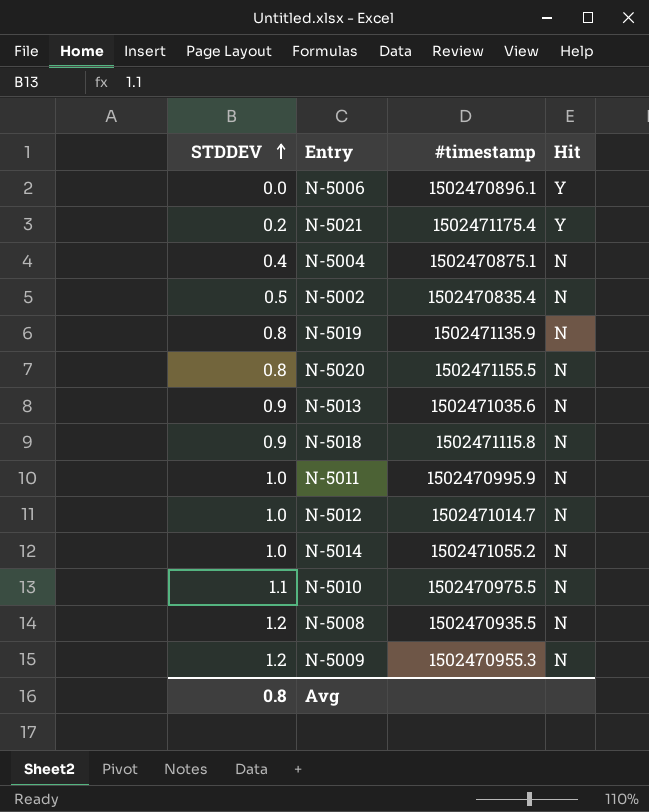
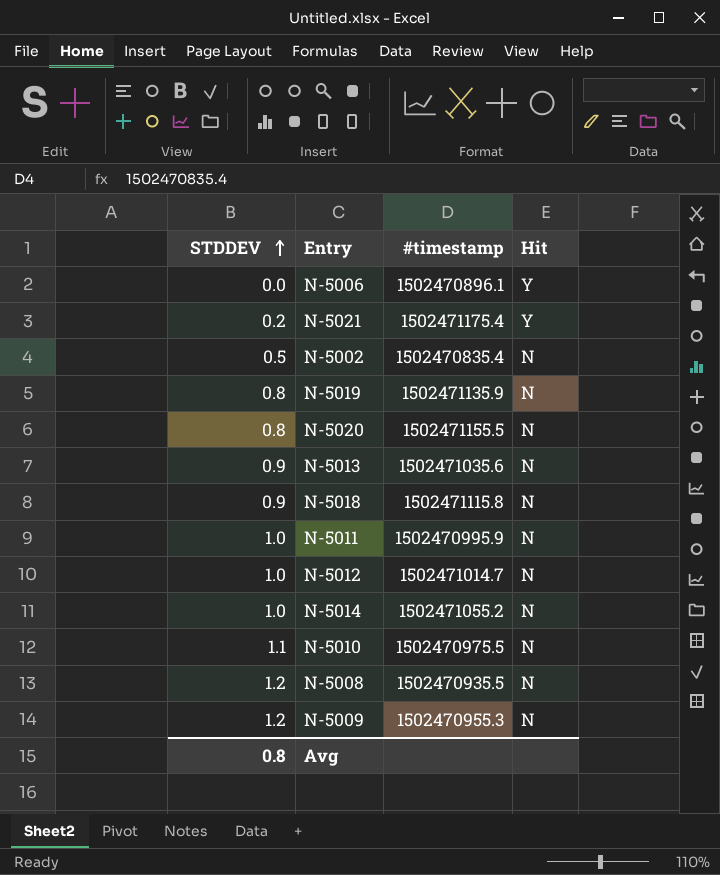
row N-5004: 0.4 | 1502470875.1 | N -> none

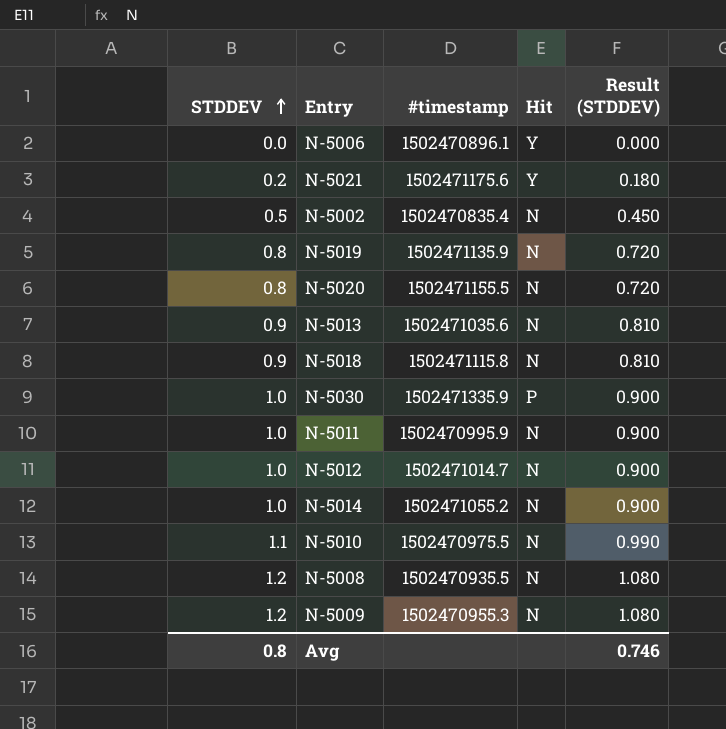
column Result (STDDEV) | formula: none -> [STDDEV] * 0.9
N-5021 | #timestamp: 1502471175.4 -> 1502471175.6
row N-5030: none -> 1.0 | 1502471335.9 | P | 0.900

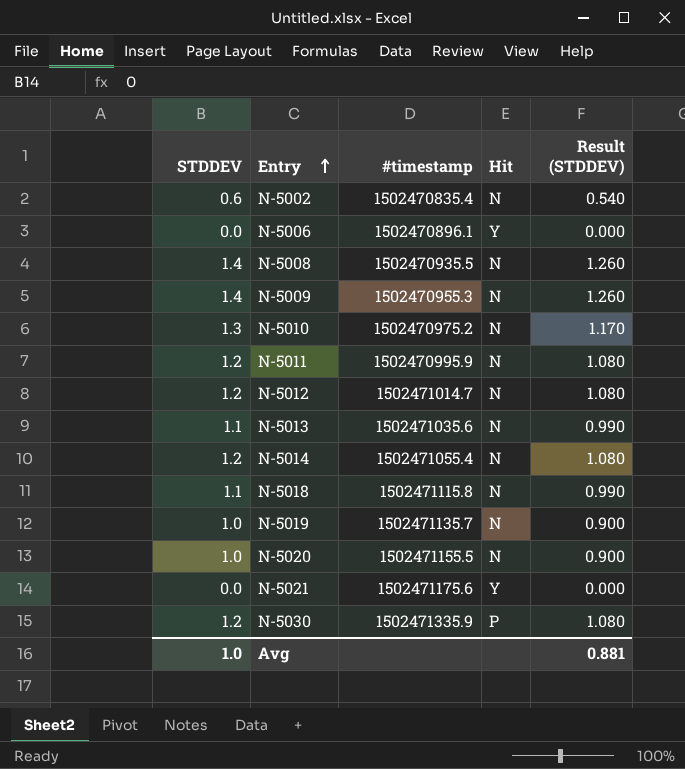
row order: STDDEV ascending -> Entry ascending
N-5002 | STDDEV: 0.5 -> 0.6
N-5002 | Result (STDDEV): 0.450 -> 0.540
N-5008 | STDDEV: 1.2 -> 1.4
N-5008 | Result (STDDEV): 1.080 -> 1.260
N-5009 | STDDEV: 1.2 -> 1.4
N-5009 | Result (STDDEV): 1.080 -> 1.260
N-5010 | STDDEV: 1.1 -> 1.3
N-5010 | #timestamp: 1502470975.5 -> 1502470975.2
N-5010 | Result (STDDEV): 0.990 -> 1.170
N-5011 | STDDEV: 1.0 -> 1.2
N-5011 | Result (STDDEV): 0.900 -> 1.080
N-5012 | STDDEV: 1.0 -> 1.2
N-5012 | Result (STDDEV): 0.900 -> 1.080
N-5013 | STDDEV: 0.9 -> 1.1
N-5013 | Result (STDDEV): 0.810 -> 0.990
N-5014 | STDDEV: 1.0 -> 1.2
N-5014 | #timestamp: 1502471055.2 -> 1502471055.4
N-5014 | Result (STDDEV): 0.900 -> 1.080
N-5018 | STDDEV: 0.9 -> 1.1
N-5018 | Result (STDDEV): 0.810 -> 0.990
N-5019 | STDDEV: 0.8 -> 1.0
N-5019 | #timestamp: 1502471135.9 -> 1502471135.7
N-5019 | Result (STDDEV): 0.720 -> 0.900
N-5020 | STDDEV: 0.8 -> 1.0
N-5020 | Result (STDDEV): 0.720 -> 0.900
N-5021 | STDDEV: 0.2 -> 0.0
N-5021 | Result (STDDEV): 0.180 -> 0.000
N-5030 | STDDEV: 1.0 -> 1.2
N-5030 | Result (STDDEV): 0.900 -> 1.080
Avg | STDDEV: 0.8 -> 1.0
Avg | Result (STDDEV): 0.746 -> 0.881

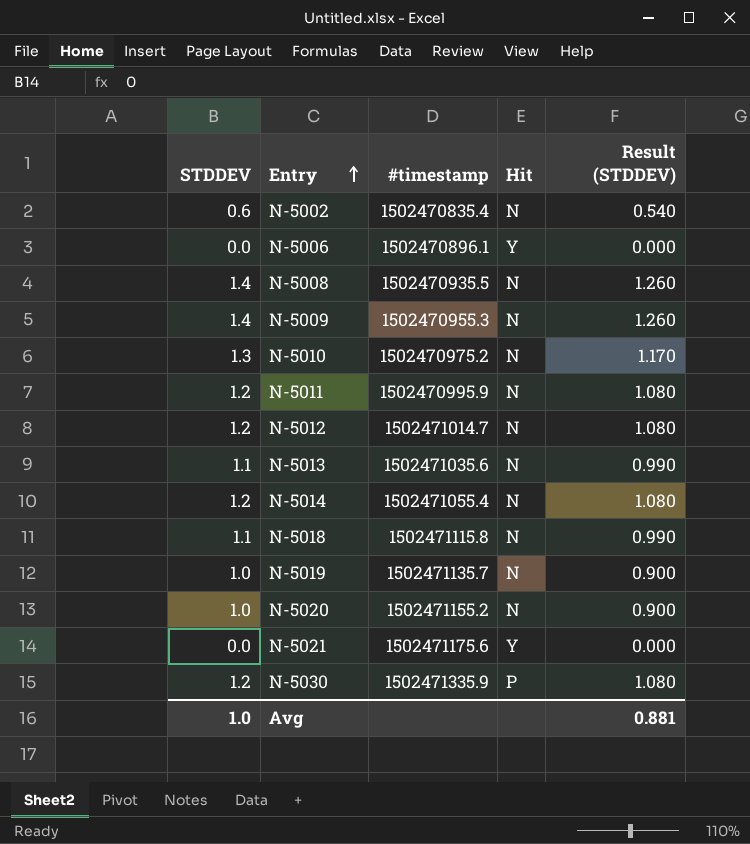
N-5020 | #timestamp: 1502471155.5 -> 1502471155.2

